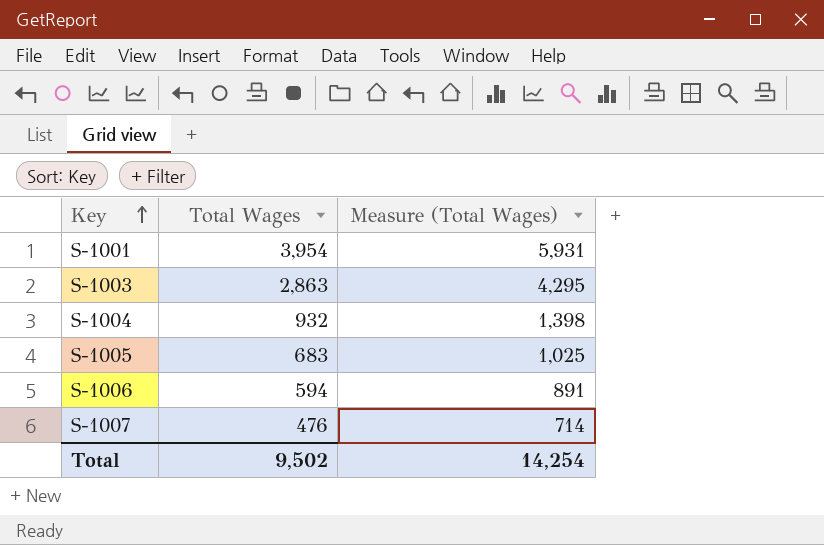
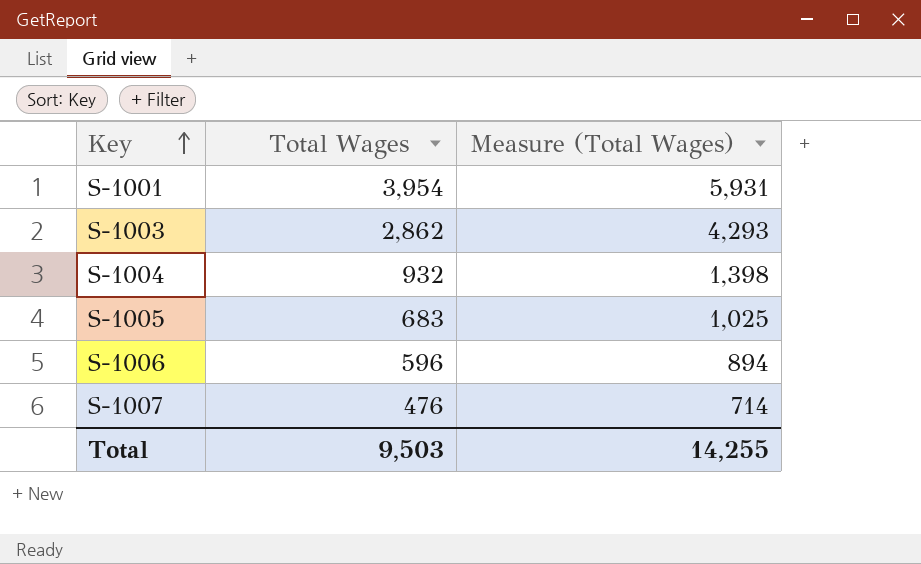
S-1003 | Total Wages: 2,863 -> 2,862
S-1003 | Measure (Total Wages): 4,295 -> 4,293
S-1006 | Total Wages: 594 -> 596
S-1006 | Measure (Total Wages): 891 -> 894
Total | Total Wages: 9,502 -> 9,503
Total | Measure (Total Wages): 14,254 -> 14,255

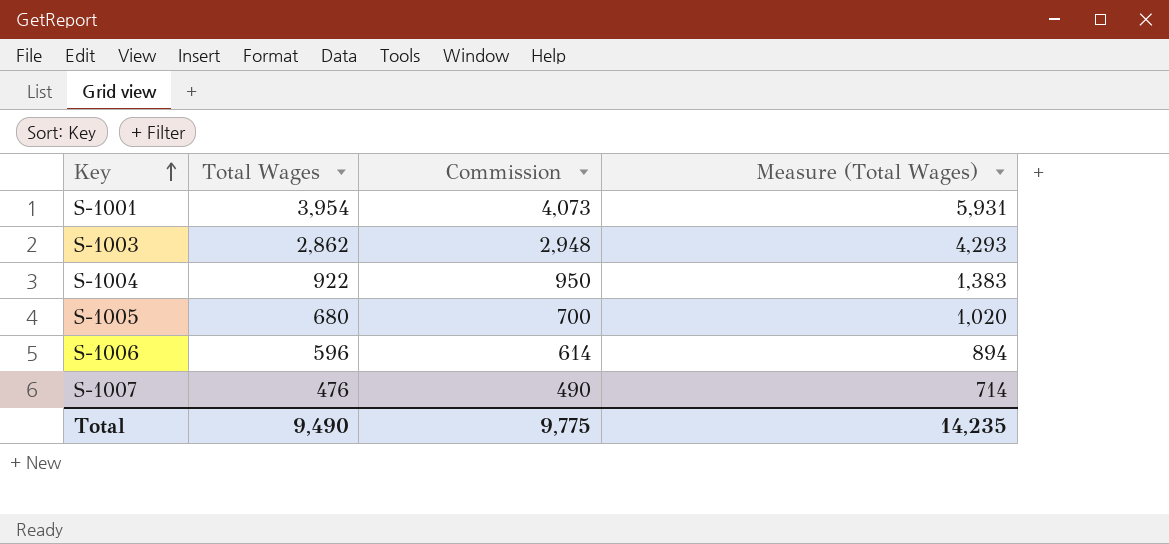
column Commission | formula: none -> [Total Wages] * 1.03
S-1004 | Total Wages: 932 -> 922
S-1004 | Measure (Total Wages): 1,398 -> 1,383
S-1005 | Total Wages: 683 -> 680
S-1005 | Measure (Total Wages): 1,025 -> 1,020
Total | Total Wages: 9,503 -> 9,490
Total | Measure (Total Wages): 14,255 -> 14,235

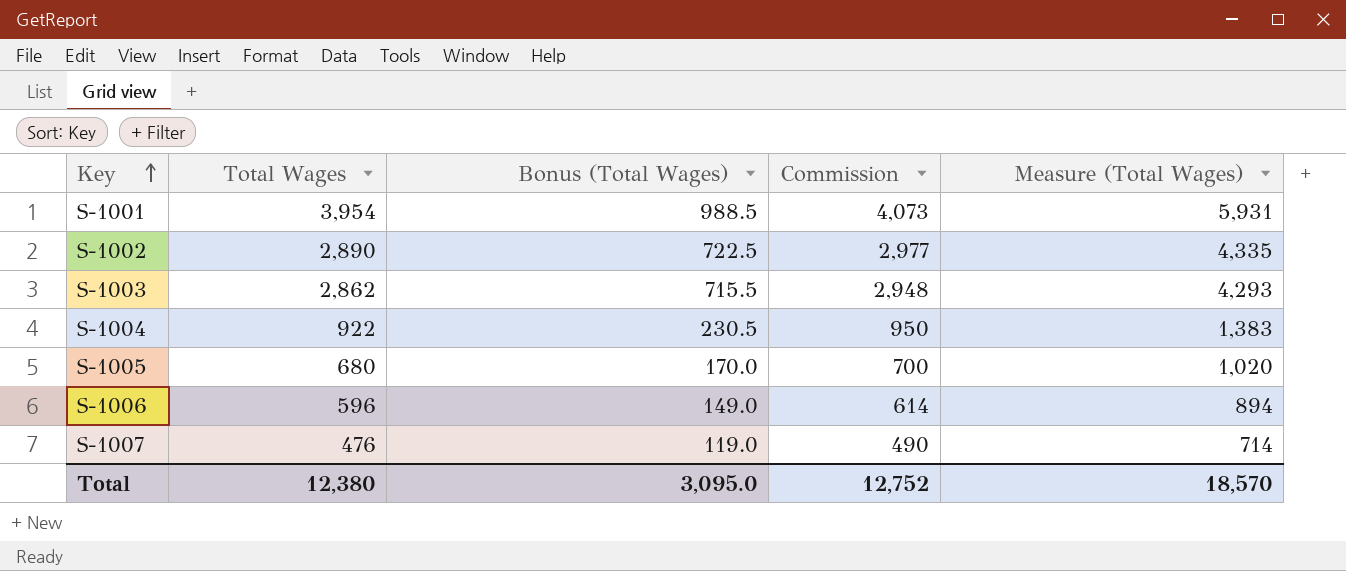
column Bonus (Total Wages) | formula: none -> [Total Wages] * 0.25
row S-1002: none -> 2,890 | 722.5 | 2,977 | 4,335
Total | Total Wages: 9,490 -> 12,380
Total | Commission: 9,775 -> 12,752
Total | Measure (Total Wages): 14,235 -> 18,570

